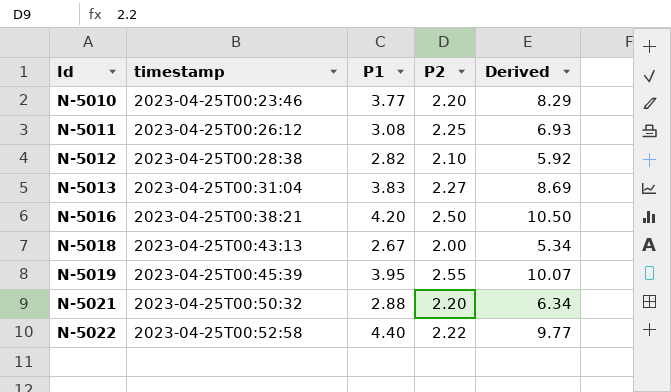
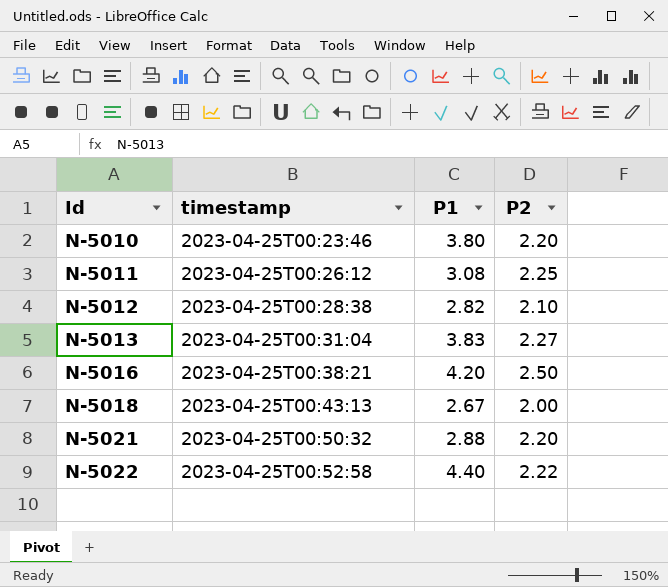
column Derived | formula: [P1] * [P2] -> none
row N-5019: 2023-04-25T00:45:39 | 3.95 | 2.55 | 10.07 -> none
N-5010 | P1: 3.77 -> 3.80

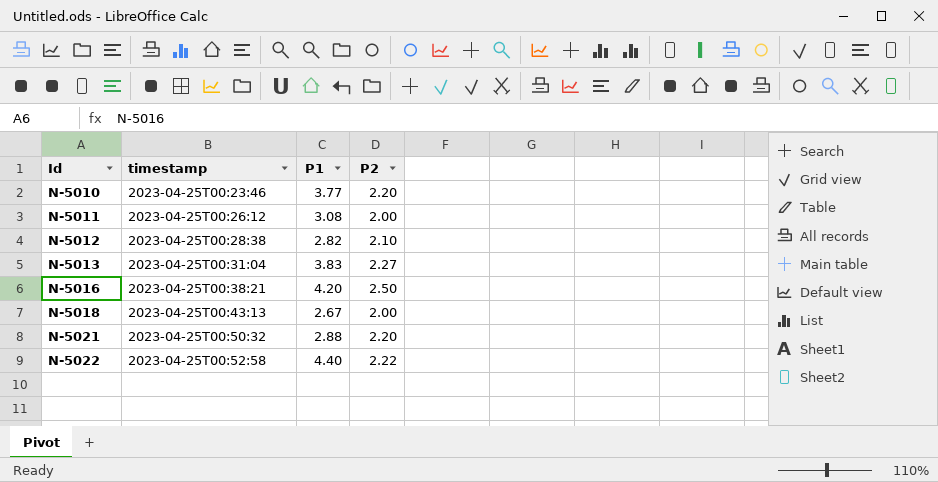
N-5010 | P1: 3.80 -> 3.77
N-5011 | P2: 2.25 -> 2.00

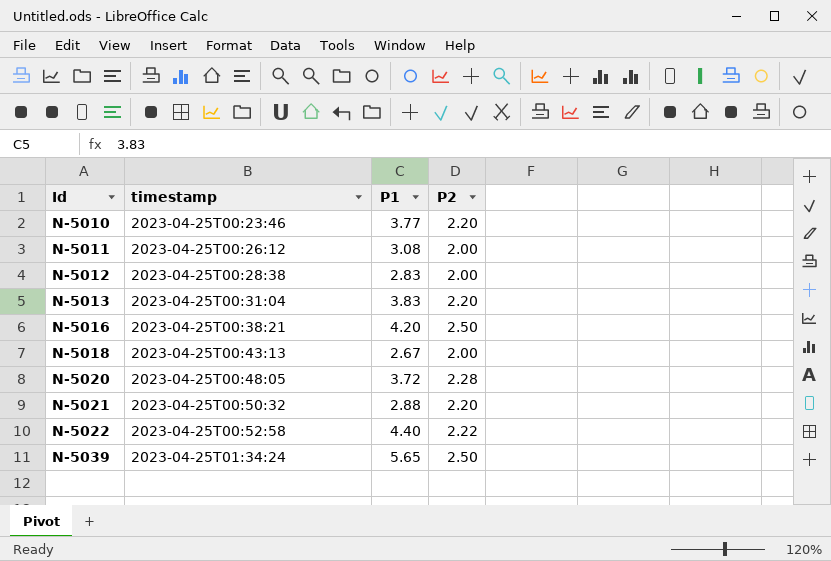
N-5012 | P1: 2.82 -> 2.83
N-5012 | P2: 2.10 -> 2.00
N-5013 | P2: 2.27 -> 2.20
row N-5020: none -> 2023-04-25T00:48:05 | 3.72 | 2.28
row N-5039: none -> 2023-04-25T01:34:24 | 5.65 | 2.50

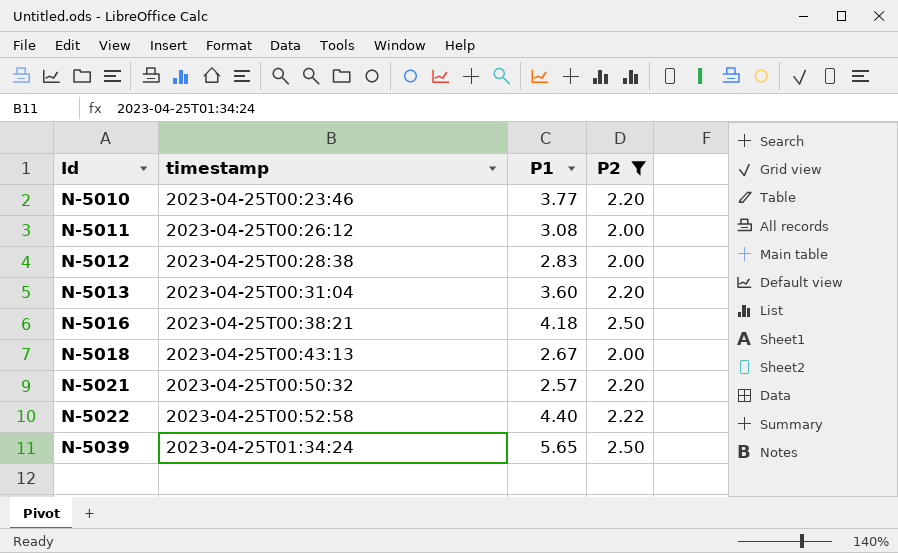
filter: none -> P2 != 2.28
N-5013 | P1: 3.83 -> 3.60
N-5016 | P1: 4.20 -> 4.18
N-5021 | P1: 2.88 -> 2.57

